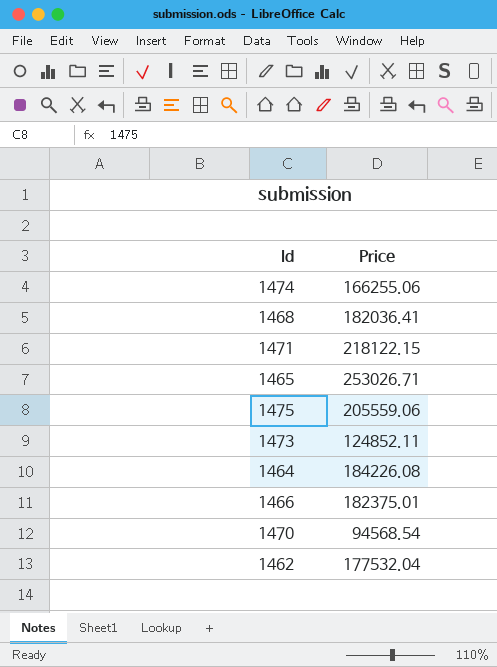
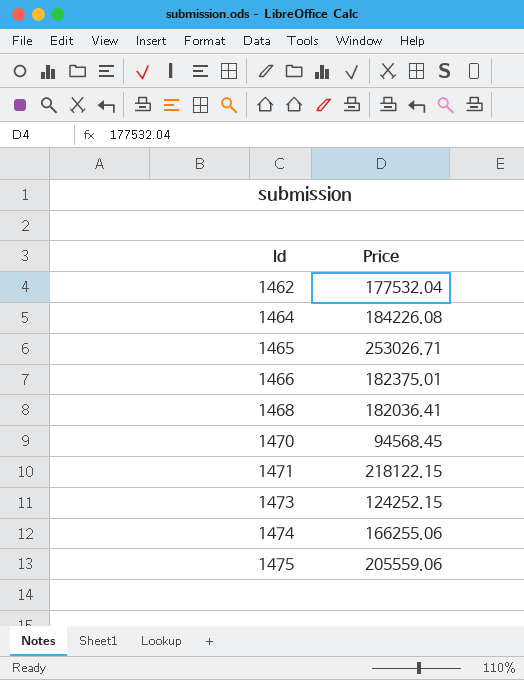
row order: none -> Id ascending
1470 | Price: 94568.54 -> 94568.45
1473 | Price: 124852.11 -> 124252.15

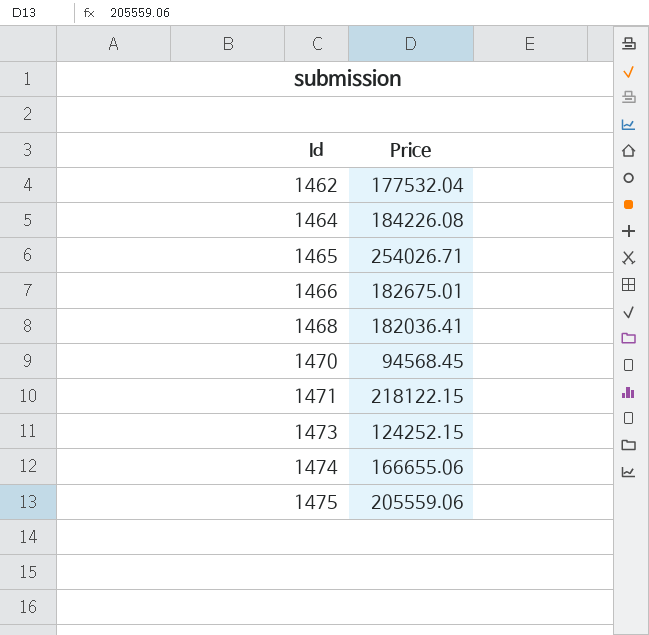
1465 | Price: 253026.71 -> 254026.71
1466 | Price: 182375.01 -> 182675.01
1474 | Price: 166255.06 -> 166655.06

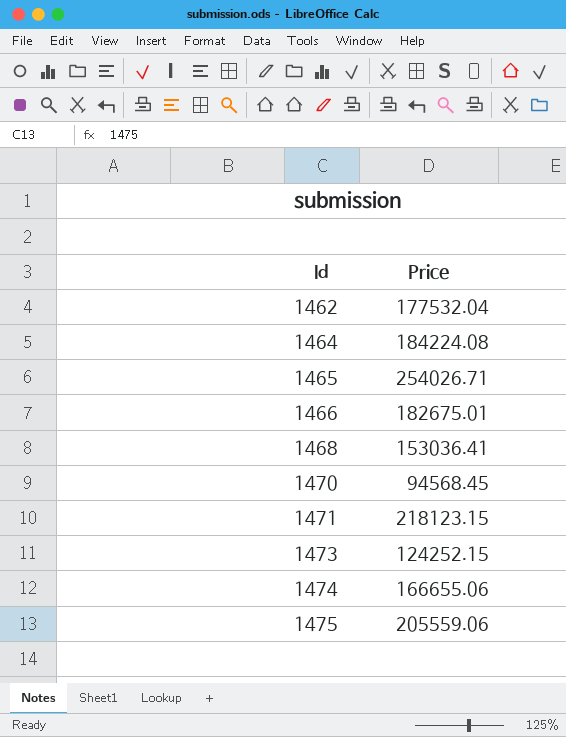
1464 | Price: 184226.08 -> 184224.08
1468 | Price: 182036.41 -> 153036.41
1471 | Price: 218122.15 -> 218123.15

